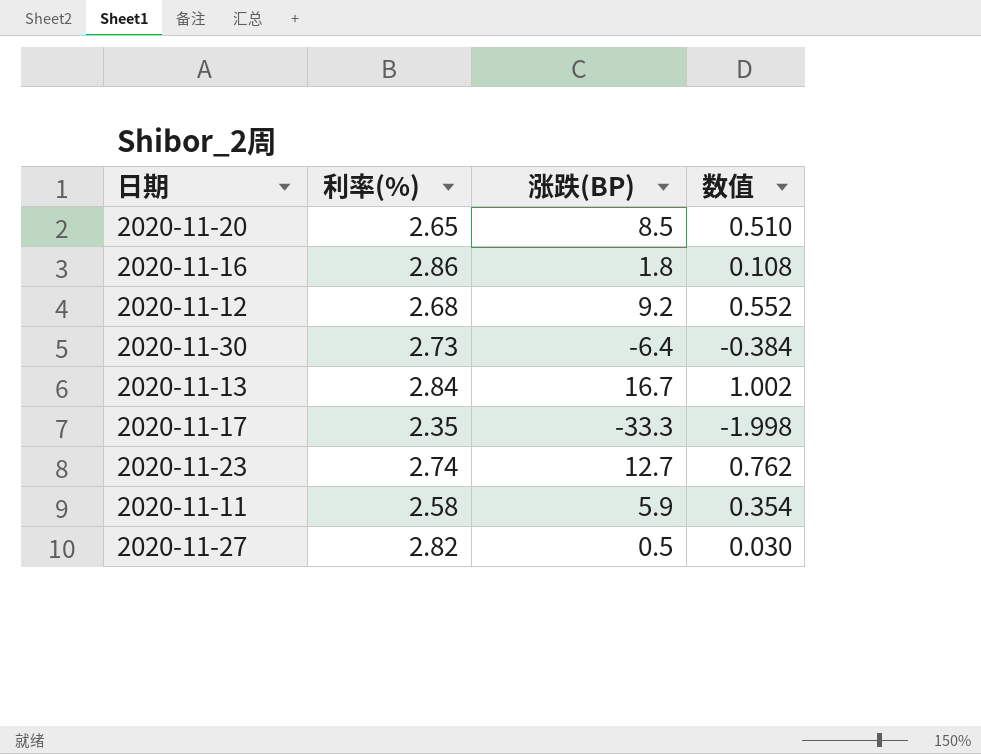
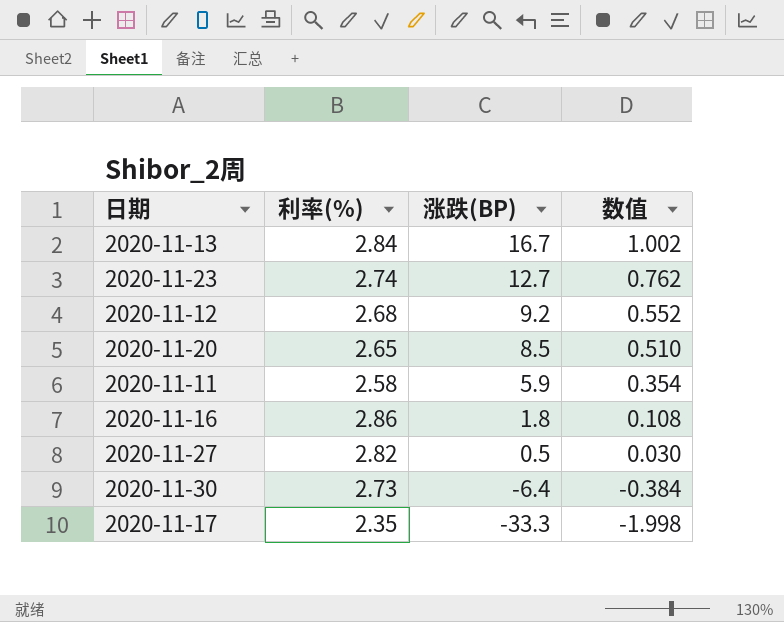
row order: none -> 涨跌(BP) descending

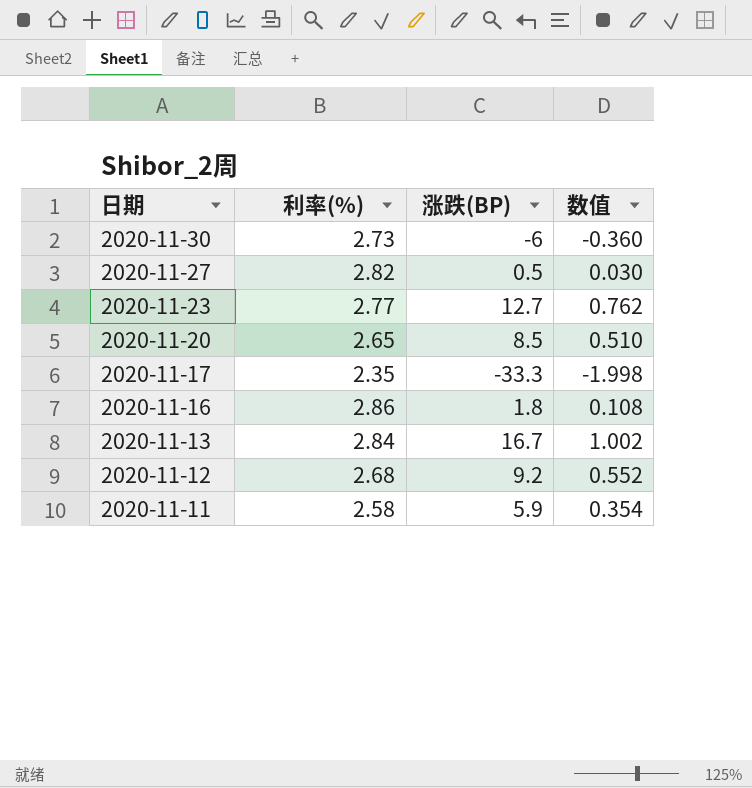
row order: 涨跌(BP) descending -> 日期 descending
2020-11-30 | 涨跌(BP): -6.4 -> -6
2020-11-30 | 数值: -0.384 -> -0.360
2020-11-23 | 利率(%): 2.74 -> 2.77

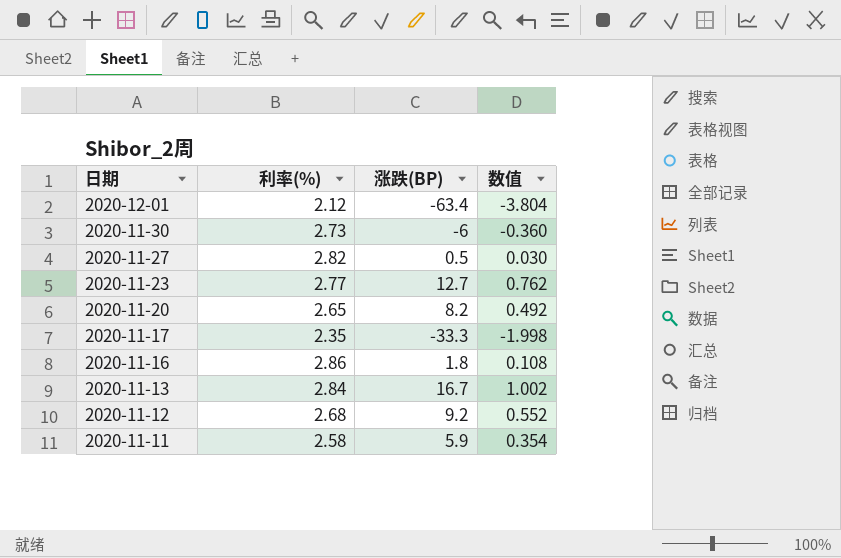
row 2020-12-01: none -> 2.12 | -63.4 | -3.804
2020-11-20 | 涨跌(BP): 8.5 -> 8.2
2020-11-20 | 数值: 0.510 -> 0.492

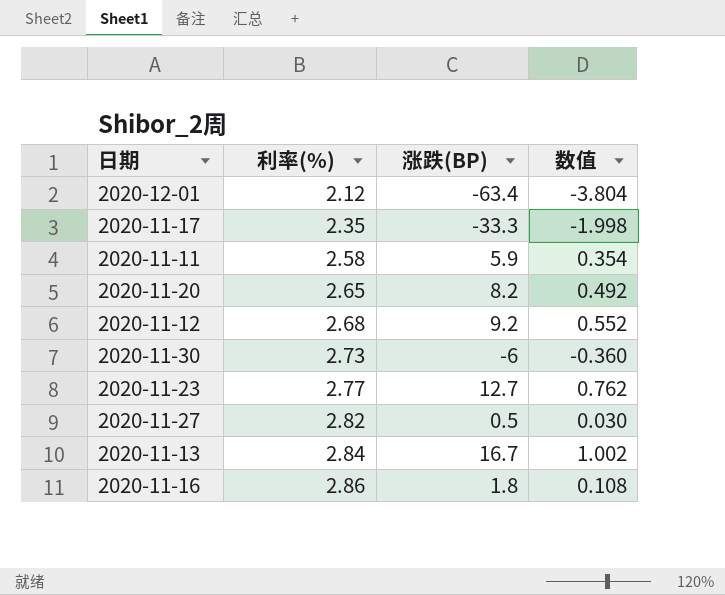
row order: 日期 descending -> 利率(%) ascending

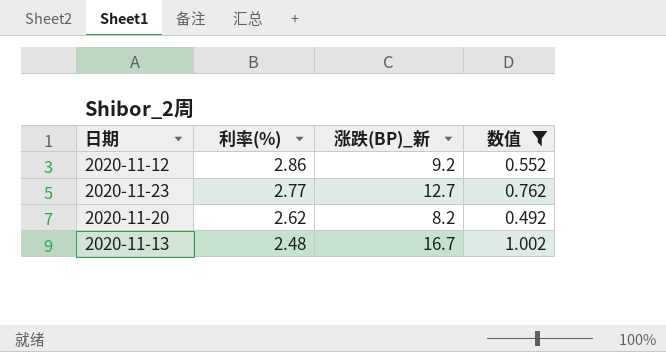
filter: none -> 数值 >= 0.492
row order: 利率(%) ascending -> 利率(%) descending
column name: 涨跌(BP) -> 涨跌(BP)_新
2020-11-12 | 利率(%): 2.68 -> 2.86
2020-11-20 | 利率(%): 2.65 -> 2.62
2020-11-13 | 利率(%): 2.84 -> 2.48

